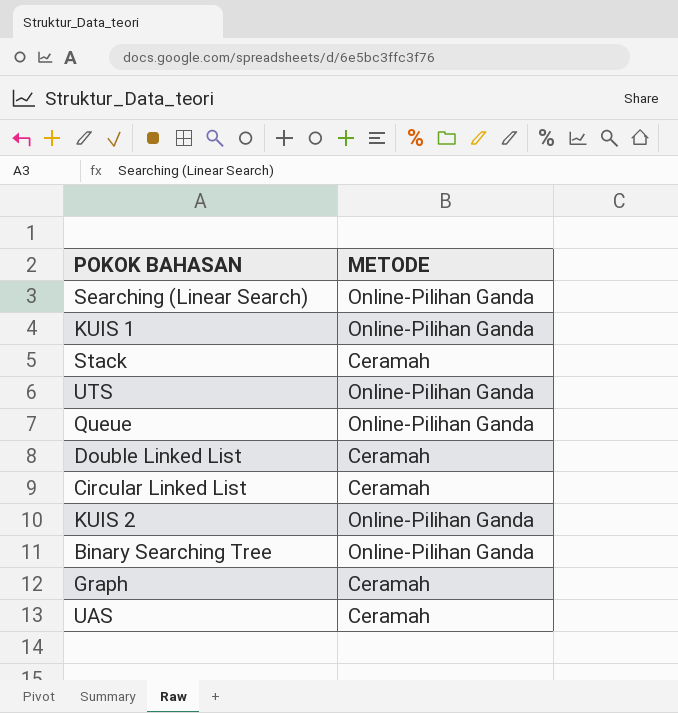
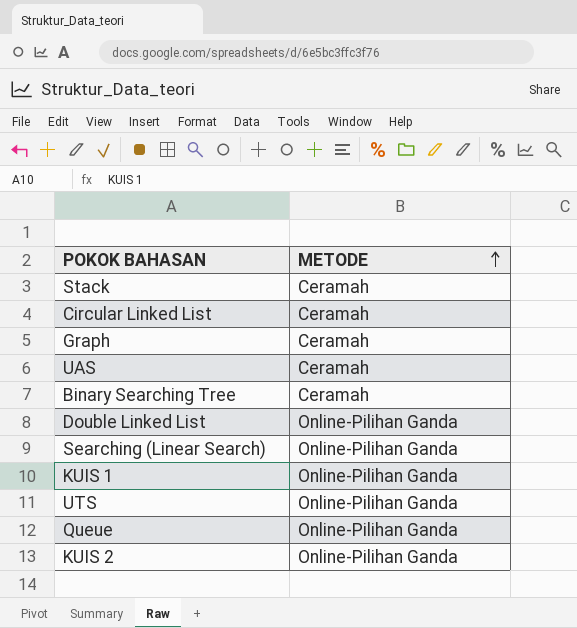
row order: none -> METODE ascending
Binary Searching Tree | METODE: Online-Pilihan Ganda -> Ceramah
Double Linked List | METODE: Ceramah -> Online-Pilihan Ganda

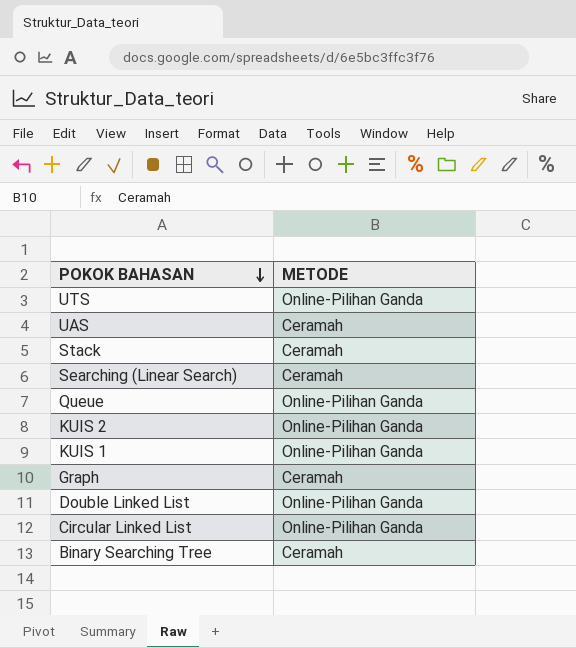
row order: METODE ascending -> POKOK BAHASAN descending
Searching (Linear Search) | METODE: Online-Pilihan Ganda -> Ceramah
Circular Linked List | METODE: Ceramah -> Online-Pilihan Ganda

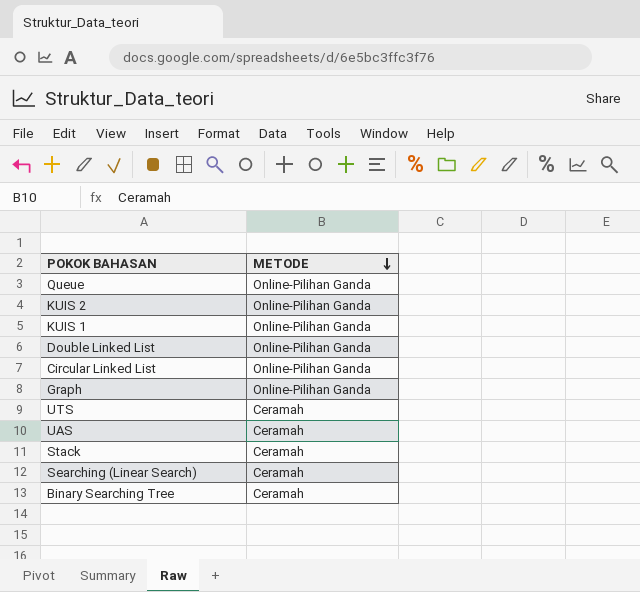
row order: POKOK BAHASAN descending -> METODE descending
Graph | METODE: Ceramah -> Online-Pilihan Ganda
UTS | METODE: Online-Pilihan Ganda -> Ceramah

